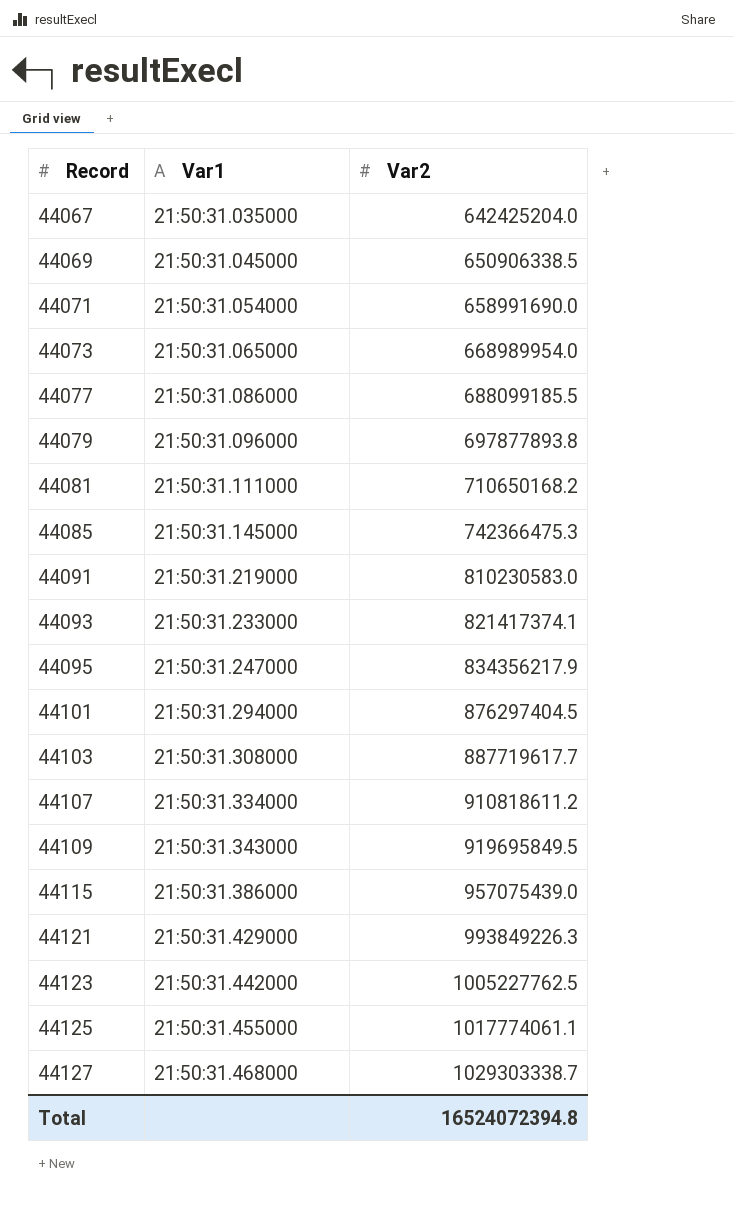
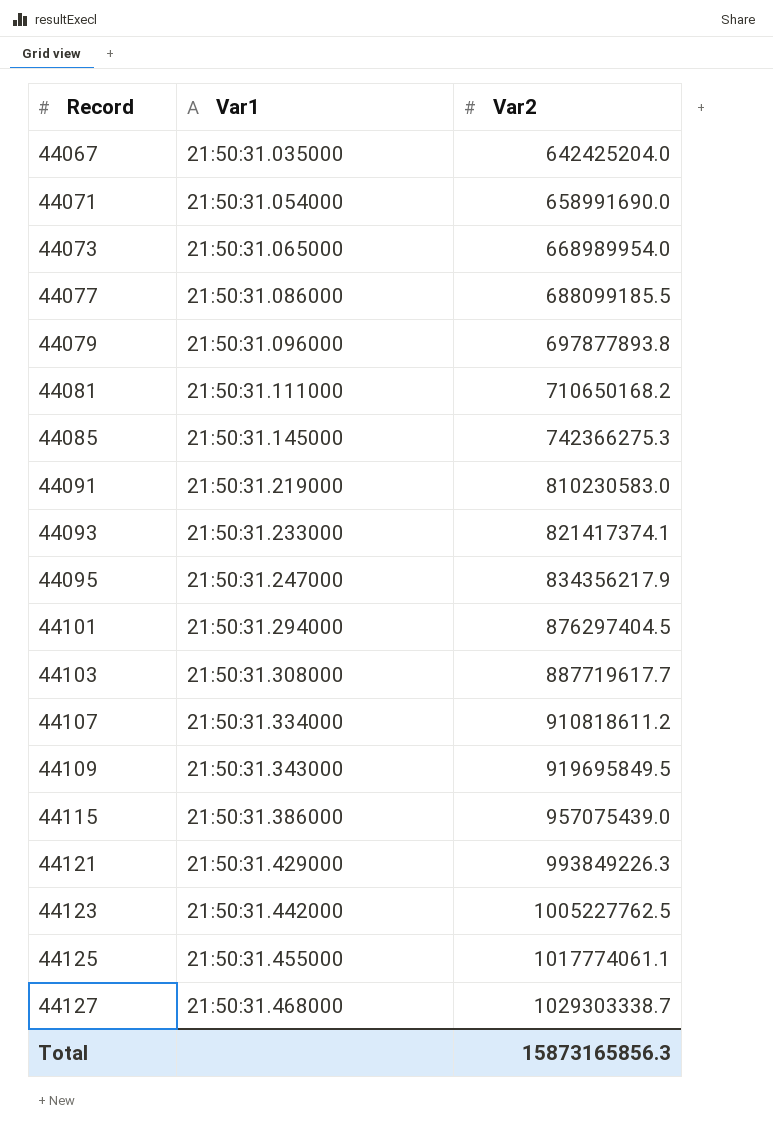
row 44069: 21:50:31.045000 | 650906338.5 -> none
44085 | Var2: 742366475.3 -> 742366275.3
Total | Var2: 16524072394.8 -> 15873165856.3

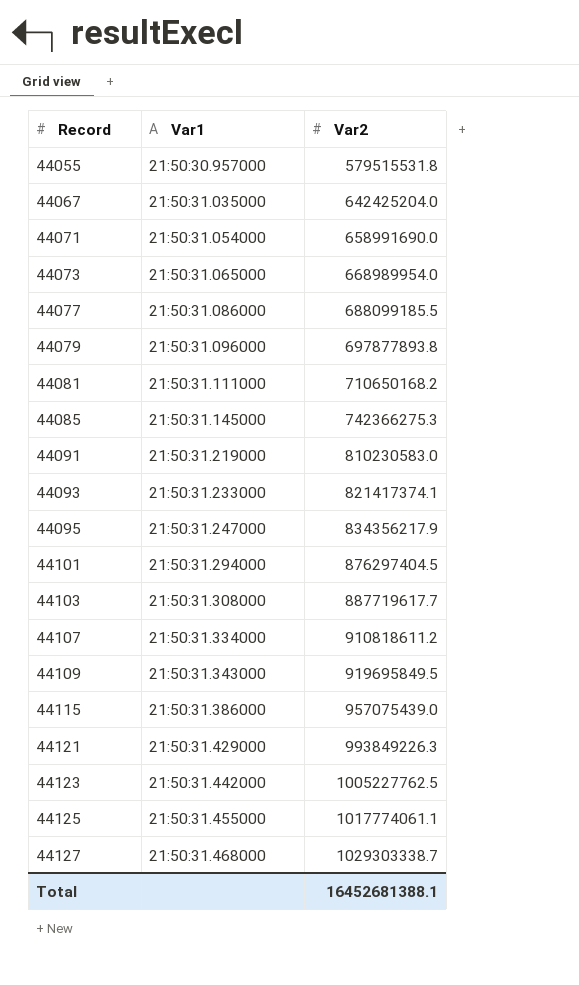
row 44055: none -> 21:50:30.957000 | 579515531.8
Total | Var2: 15873165856.3 -> 16452681388.1

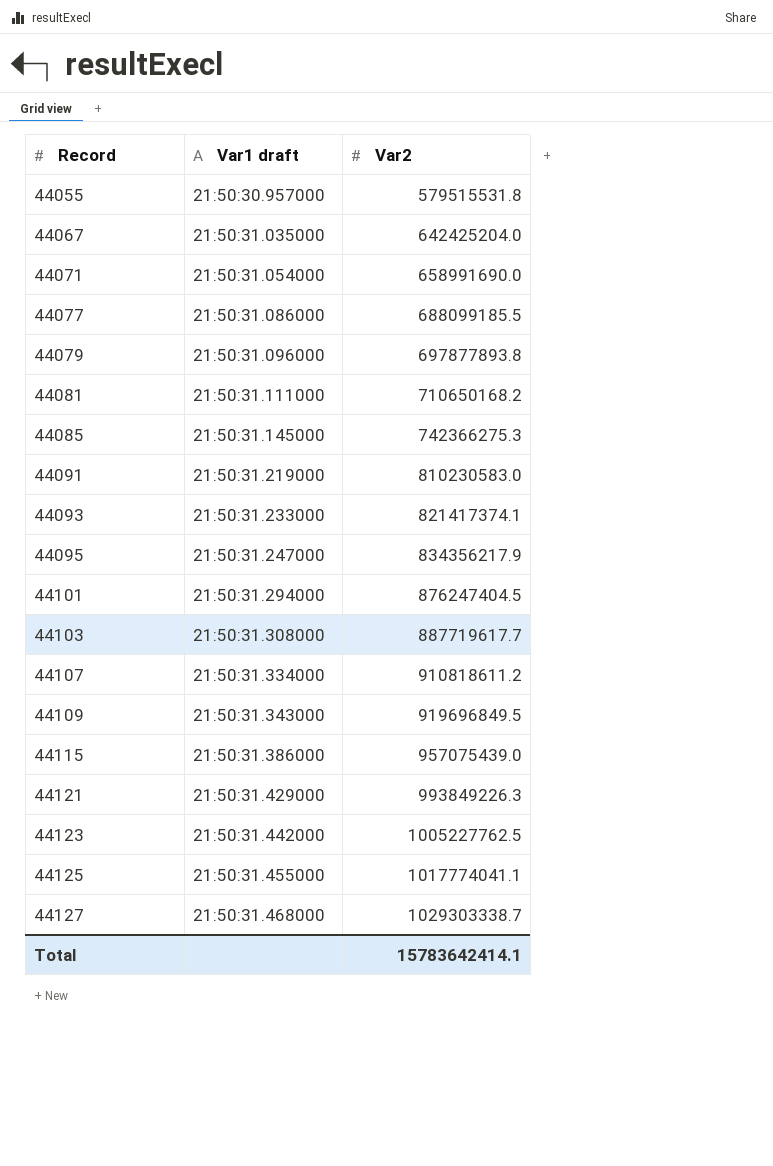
column name: Var1 -> Var1 draft
row 44073: 21:50:31.065000 | 668989954.0 -> none
44101 | Var2: 876297404.5 -> 876247404.5
44109 | Var2: 919695849.5 -> 919696849.5
44125 | Var2: 1017774061.1 -> 1017774041.1
Total | Var2: 16452681388.1 -> 15783642414.1

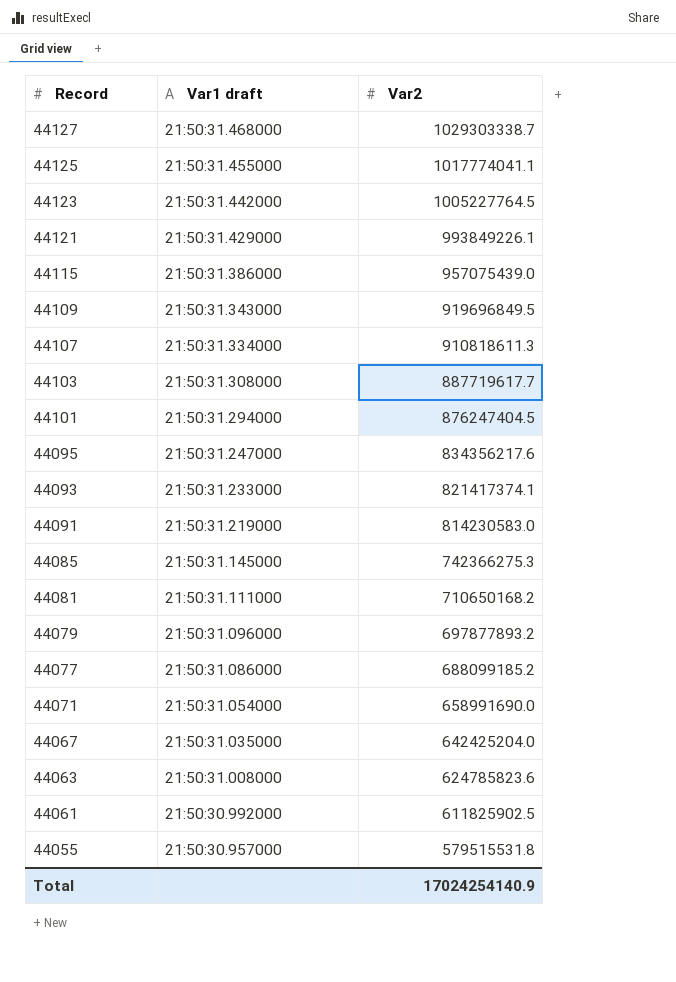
row order: Record ascending -> Record descending
44123 | Var2: 1005227762.5 -> 1005227764.5
44121 | Var2: 993849226.3 -> 993849226.1
44107 | Var2: 910818611.2 -> 910818611.3
44095 | Var2: 834356217.9 -> 834356217.6
44091 | Var2: 810230583.0 -> 814230583.0
44079 | Var2: 697877893.8 -> 697877893.2
44077 | Var2: 688099185.5 -> 688099185.2
row 44063: none -> 21:50:31.008000 | 624785823.6
row 44061: none -> 21:50:30.992000 | 611825902.5
Total | Var2: 15783642414.1 -> 17024254140.9

